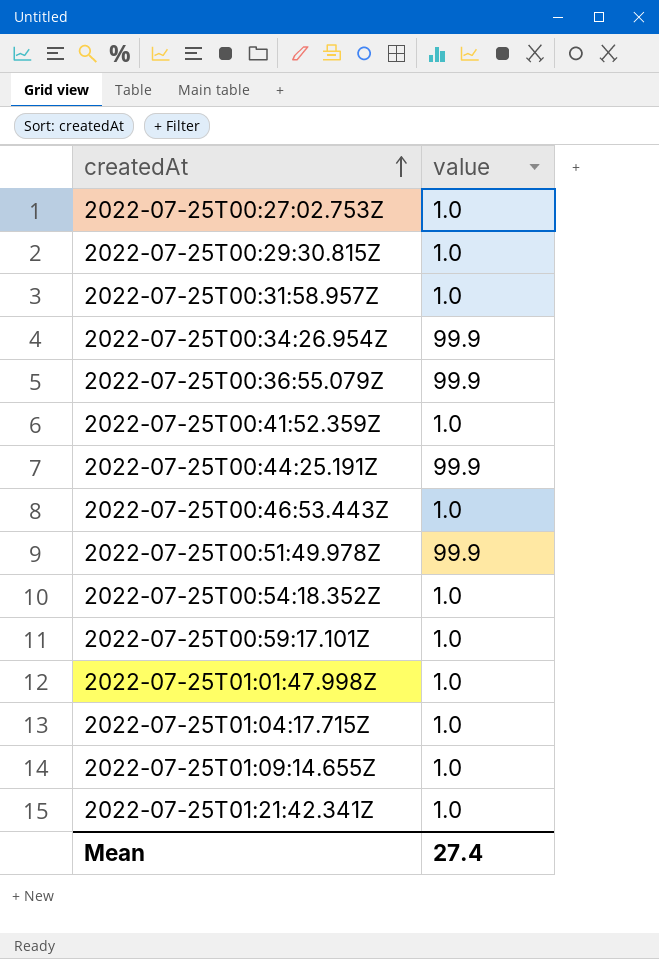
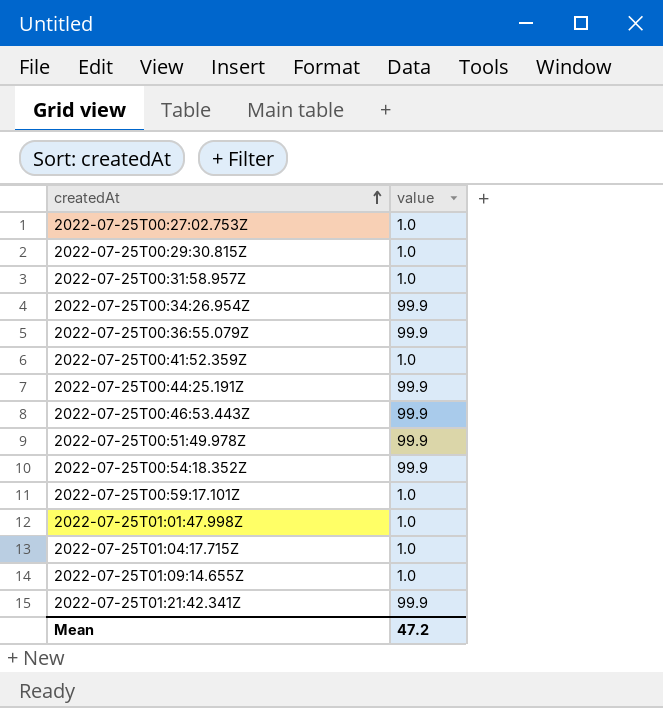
2022-07-25T00:46:53.443Z | value: 1.0 -> 99.9
2022-07-25T00:54:18.352Z | value: 1.0 -> 99.9
2022-07-25T01:21:42.341Z | value: 1.0 -> 99.9
Mean | value: 27.4 -> 47.2

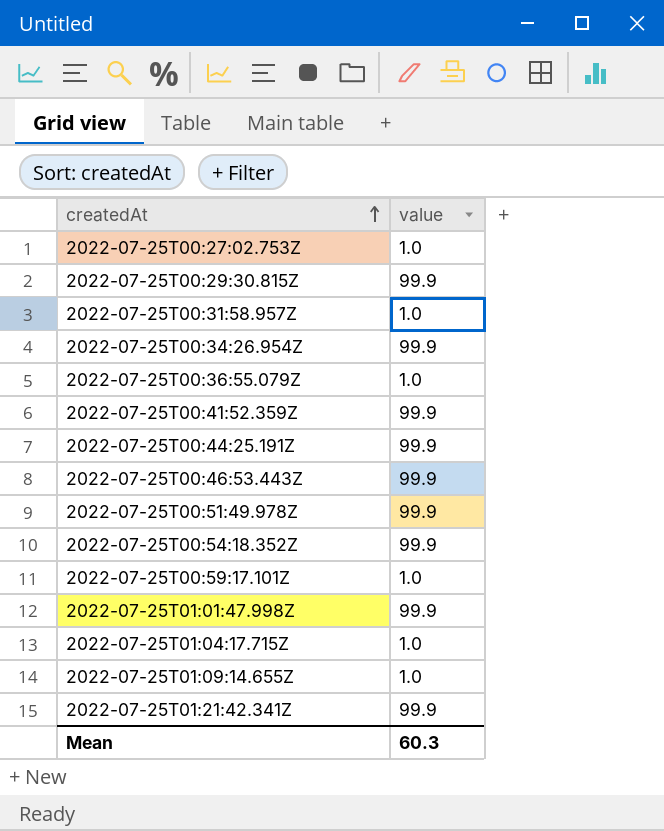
2022-07-25T00:29:30.815Z | value: 1.0 -> 99.9
2022-07-25T00:36:55.079Z | value: 99.9 -> 1.0
2022-07-25T00:41:52.359Z | value: 1.0 -> 99.9
2022-07-25T01:01:47.998Z | value: 1.0 -> 99.9
Mean | value: 47.2 -> 60.3

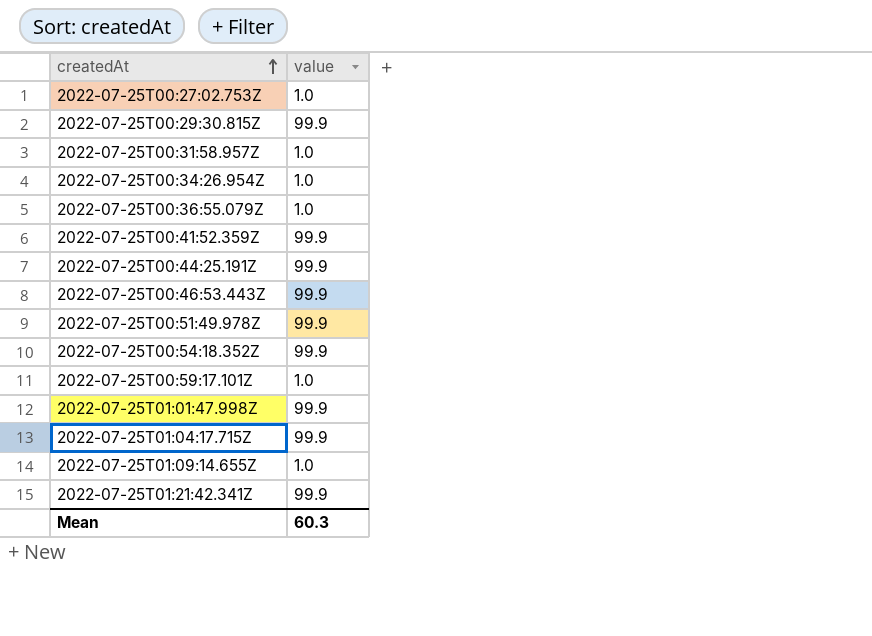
2022-07-25T00:34:26.954Z | value: 99.9 -> 1.0
2022-07-25T01:04:17.715Z | value: 1.0 -> 99.9

